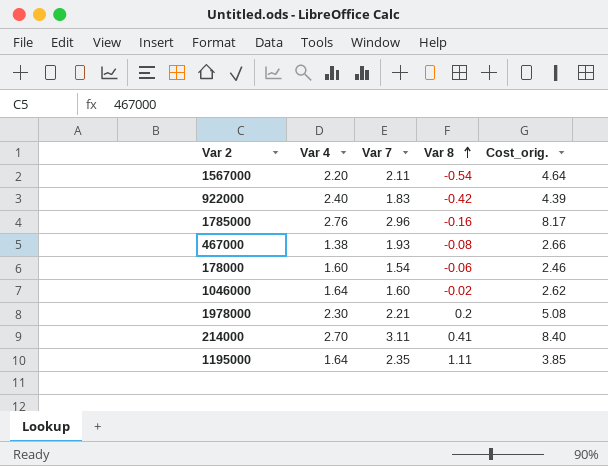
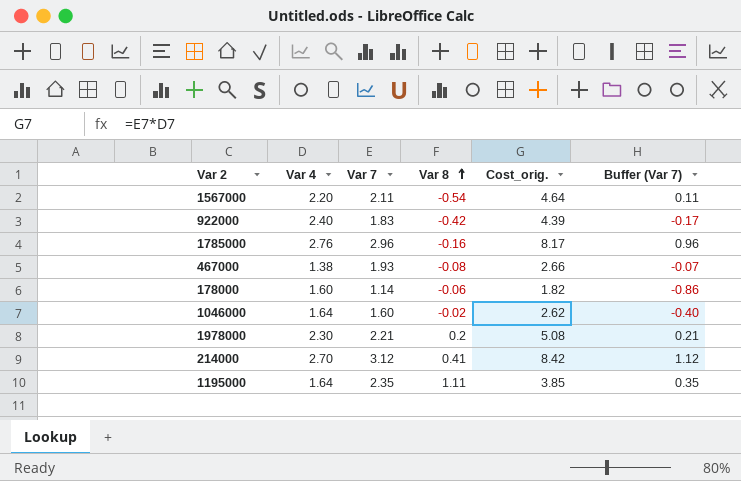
column Buffer (Var 7) | formula: none -> [Var 7] - 2
178000 | Var 7: 1.54 -> 1.14
178000 | Cost_orig.: 2.46 -> 1.82
214000 | Var 7: 3.11 -> 3.12
214000 | Cost_orig.: 8.40 -> 8.42

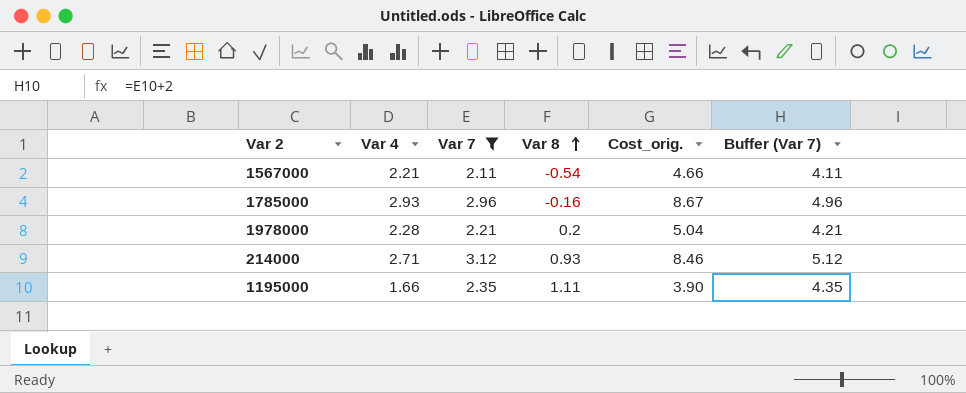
filter: none -> Var 7 >= 2.11
column Buffer (Var 7) | formula: [Var 7] - 2 -> [Var 7] + 2
1567000 | Var 4: 2.20 -> 2.21
1567000 | Cost_orig.: 4.64 -> 4.66
1785000 | Var 4: 2.76 -> 2.93
1785000 | Cost_orig.: 8.17 -> 8.67
1978000 | Var 4: 2.30 -> 2.28
1978000 | Cost_orig.: 5.08 -> 5.04
214000 | Var 4: 2.70 -> 2.71
214000 | Var 8: 0.41 -> 0.93
214000 | Cost_orig.: 8.42 -> 8.46
1195000 | Var 4: 1.64 -> 1.66
1195000 | Cost_orig.: 3.85 -> 3.90

